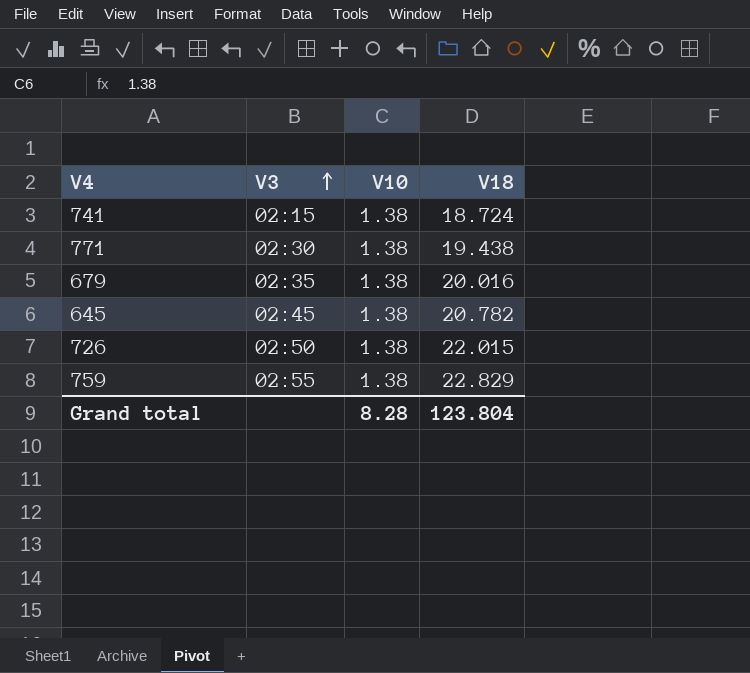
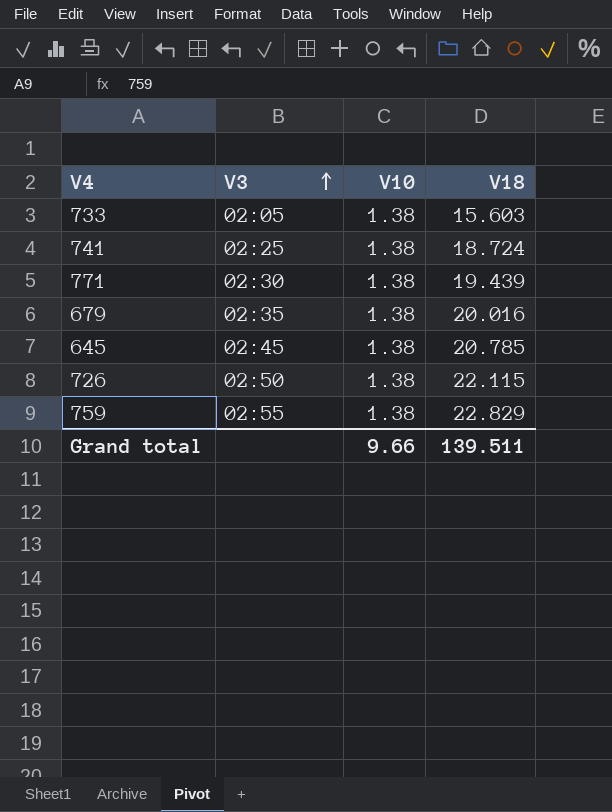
row 733: none -> 02:05 | 1.38 | 15.603
741 | V3: 02:15 -> 02:25
771 | V18: 19.438 -> 19.439
645 | V18: 20.782 -> 20.785
726 | V18: 22.015 -> 22.115
Grand total | V10: 8.28 -> 9.66
Grand total | V18: 123.804 -> 139.511

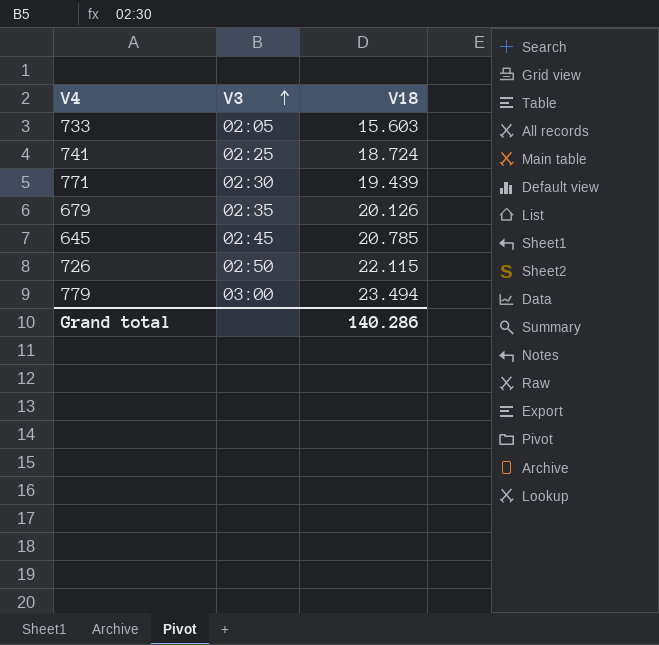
column V10 | position: 3 -> none
row 759: 02:55 | 1.38 | 22.829 -> none
679 | V18: 20.016 -> 20.126
row 779: none -> 03:00 | 23.494
Grand total | V18: 139.511 -> 140.286

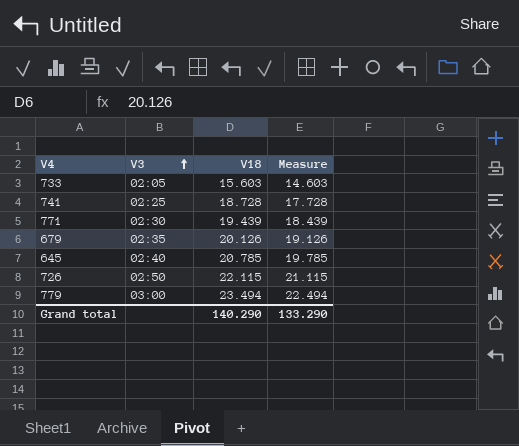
column Measure | formula: none -> [V18] - 1
741 | V18: 18.724 -> 18.728
645 | V3: 02:45 -> 02:40
Grand total | V18: 140.286 -> 140.290

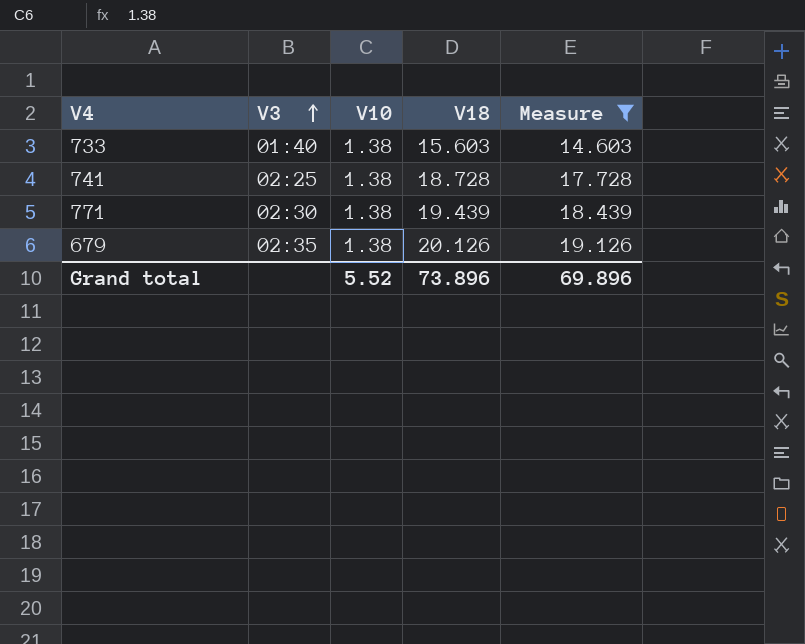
filter: none -> Measure <= 19.126
column V10 | position: none -> 3
733 | V3: 02:05 -> 01:40
Grand total | V18: 140.290 -> 73.896
Grand total | Measure: 133.290 -> 69.896

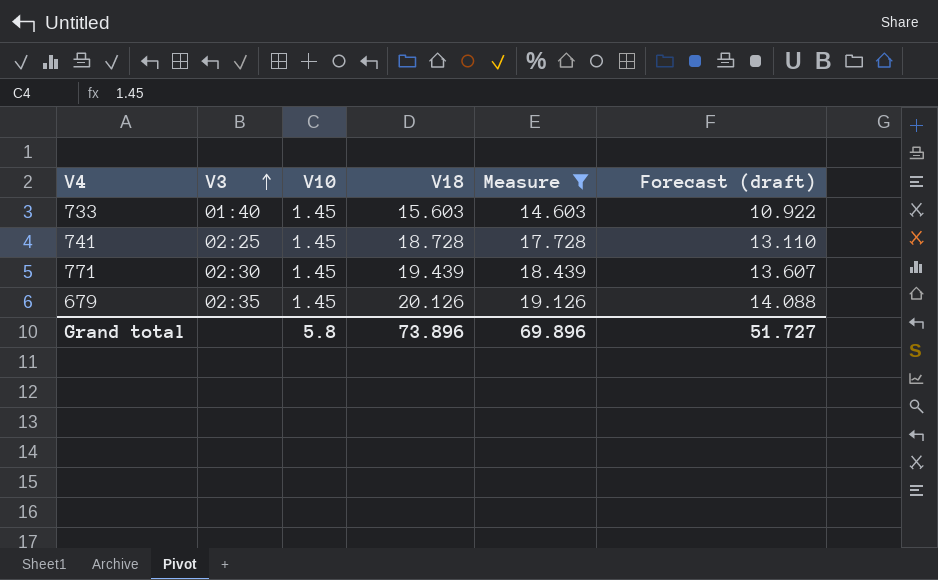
column Forecast (draft) | formula: none -> [V18] * 0.7
733 | V10: 1.38 -> 1.45
741 | V10: 1.38 -> 1.45
771 | V10: 1.38 -> 1.45
679 | V10: 1.38 -> 1.45
Grand total | V10: 5.52 -> 5.8

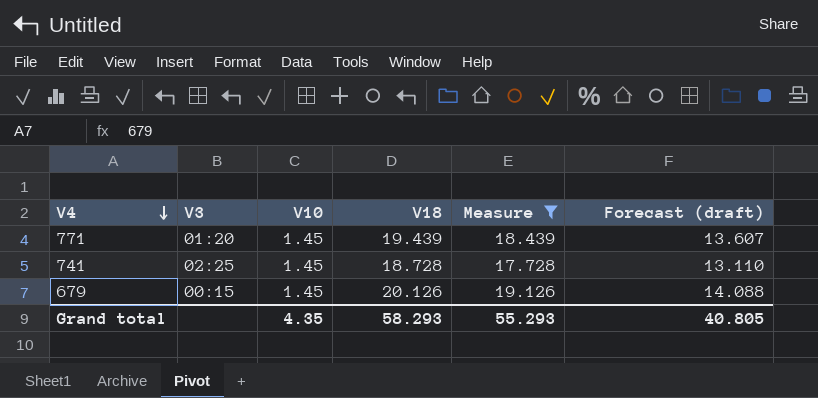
row order: V3 ascending -> V4 descending
row 733: 01:40 | 1.45 | 15.603 | 14.603 | 10.922 -> none
771 | V3: 02:30 -> 01:20
679 | V3: 02:35 -> 00:15
Grand total | V10: 5.8 -> 4.35
Grand total | V18: 73.896 -> 58.293
Grand total | Measure: 69.896 -> 55.293
Grand total | Forecast (draft): 51.727 -> 40.805

